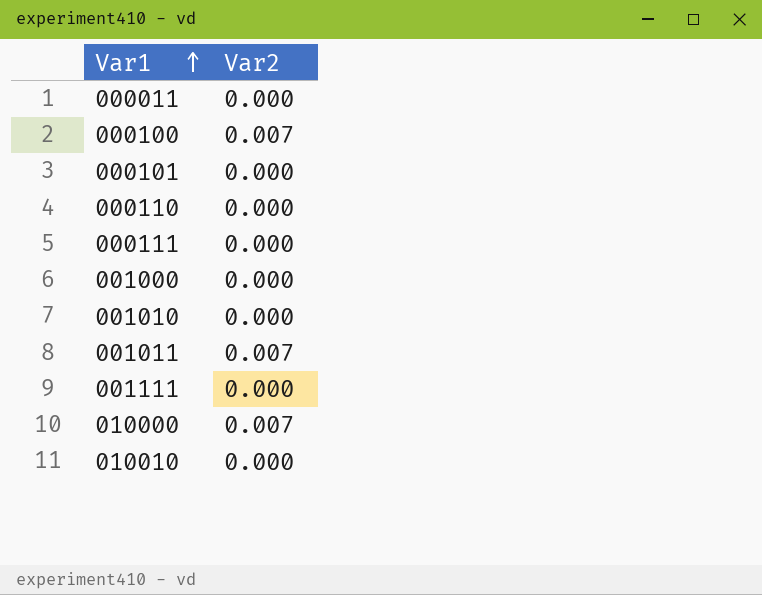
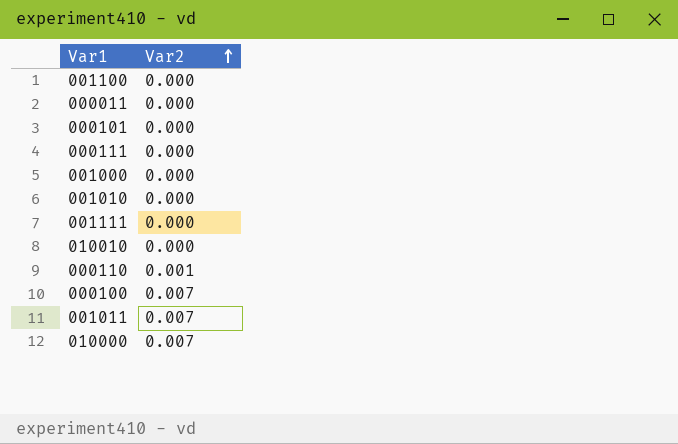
row order: Var1 ascending -> Var2 ascending
row 001100: none -> 0.000
000110 | Var2: 0.000 -> 0.001

